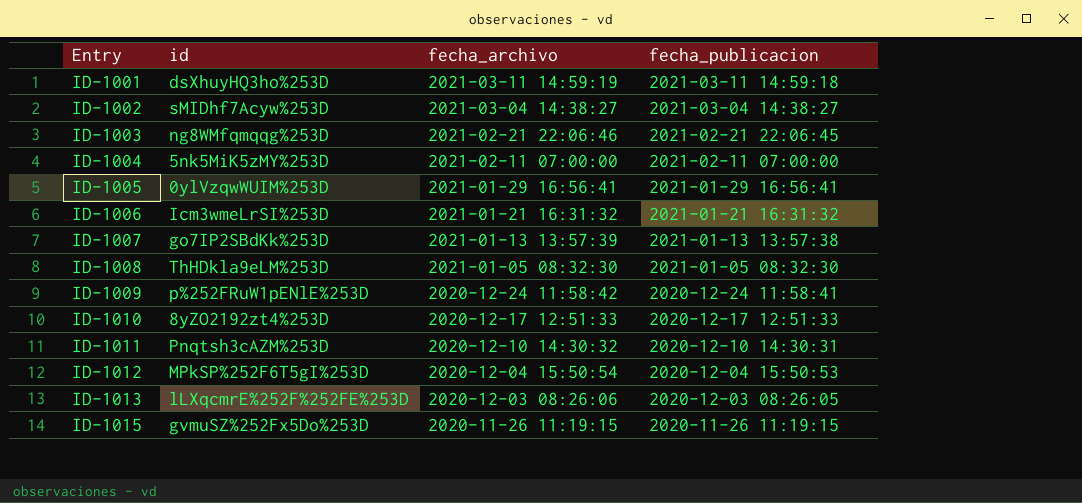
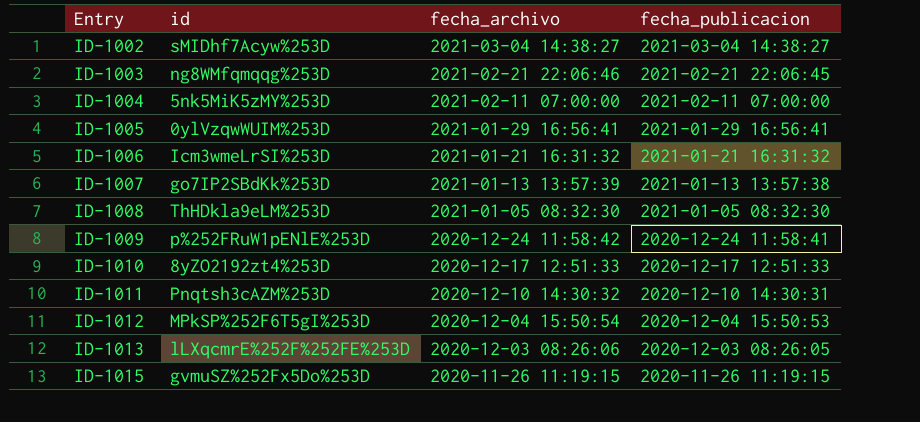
row ID-1001: dsXhuyHQ3ho%253D | 2021-03-11 14:59:19 | 2021-03-11 14:59:18 -> none

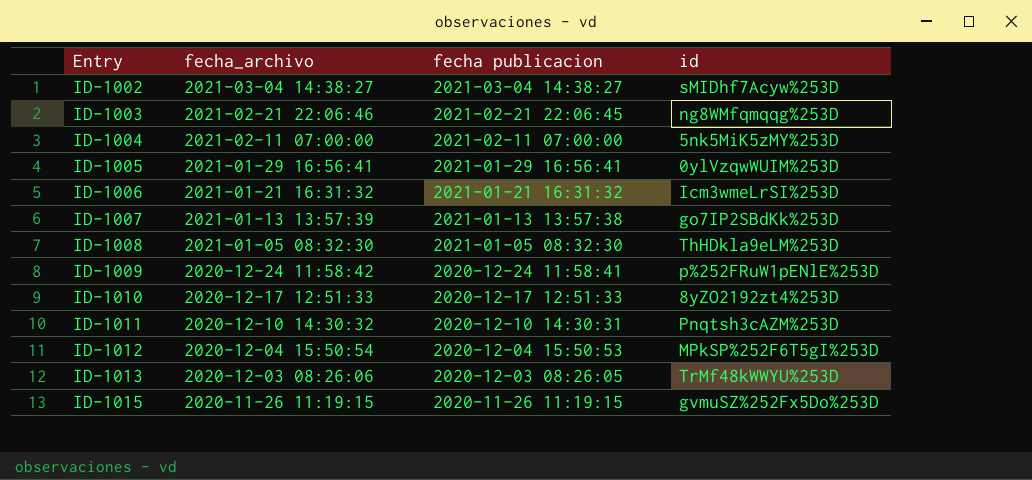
column name: fecha_publicacion -> fecha publicacion
column id | position: 2 -> 4
ID-1013 | id: lLXqcmrE%252F%252FE%253D -> TrMf48kWWYU%253D

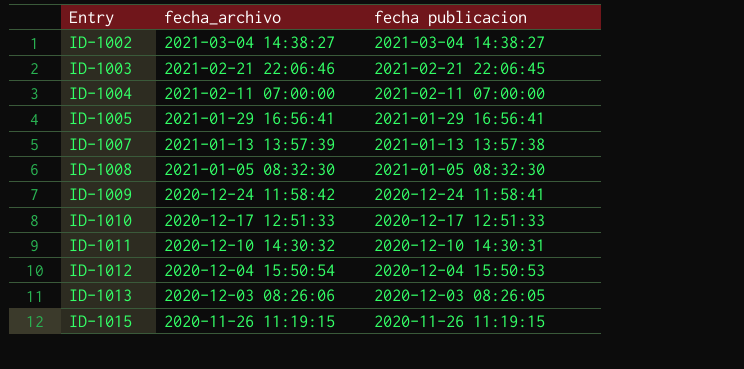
column id | position: 4 -> none
row ID-1006: 2021-01-21 16:31:32 | 2021-01-21 16:31:32 | Icm3wmeLrSI%253D -> none

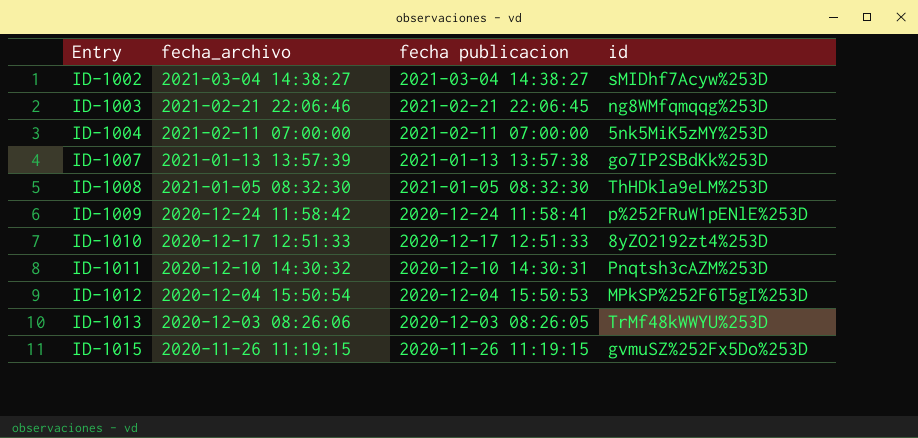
column id | position: none -> 4
row ID-1005: 2021-01-29 16:56:41 | 2021-01-29 16:56:41 -> none

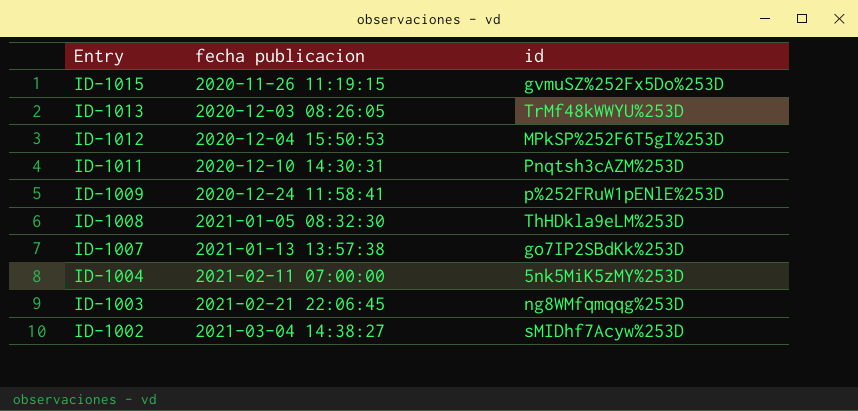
row order: Entry ascending -> Entry descending
column fecha_archivo | position: 2 -> none
row ID-1010: 2020-12-17 12:51:33 | 2020-12-17 12:51:33 | 8yZO2192zt4%253D -> none

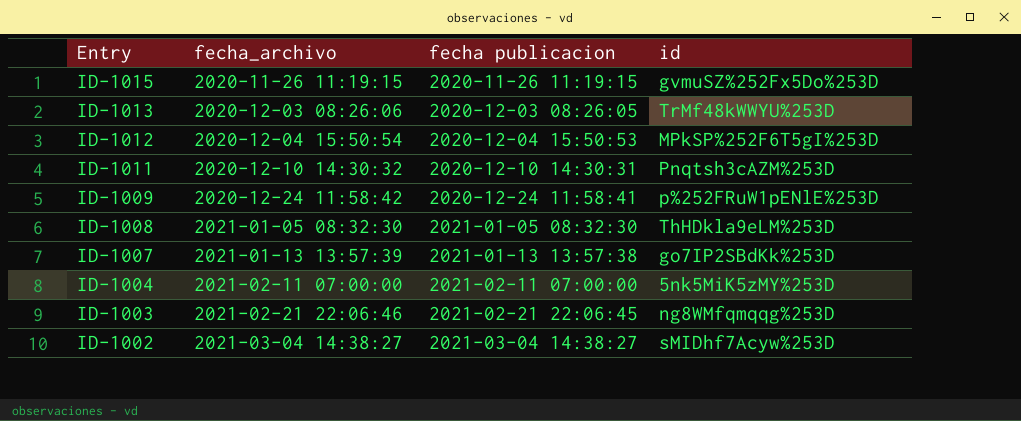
column fecha_archivo | position: none -> 2

